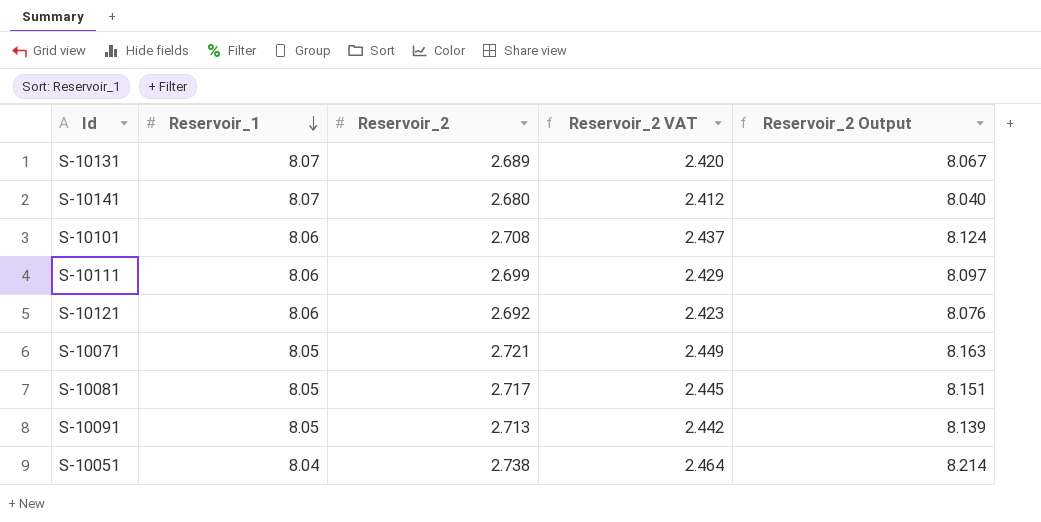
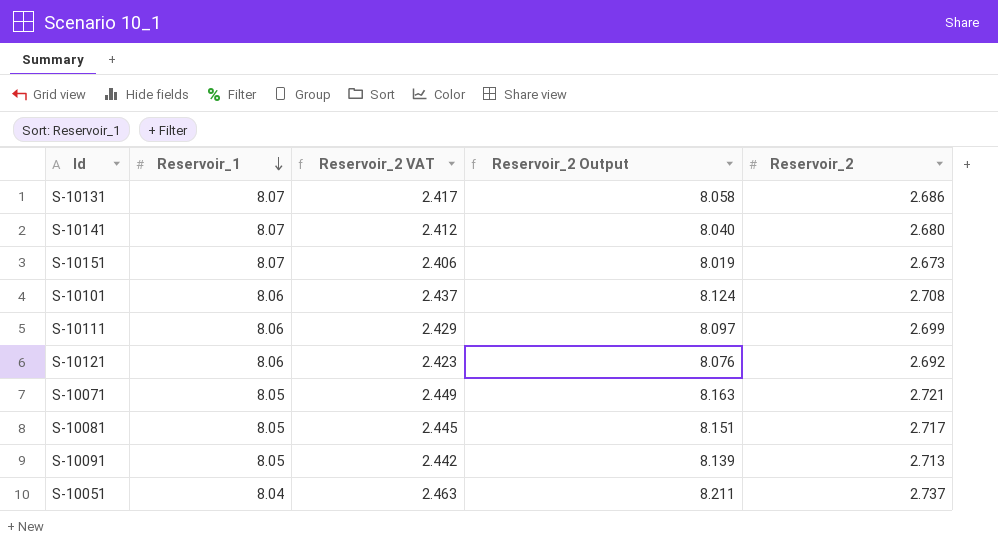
column Reservoir_2 | position: 3 -> 5
S-10131 | Reservoir_2 VAT: 2.420 -> 2.417
S-10131 | Reservoir_2 Output: 8.067 -> 8.058
S-10131 | Reservoir_2: 2.689 -> 2.686
row S-10151: none -> 8.07 | 2.406 | 8.019 | 2.673
S-10051 | Reservoir_2 VAT: 2.464 -> 2.463
S-10051 | Reservoir_2 Output: 8.214 -> 8.211
S-10051 | Reservoir_2: 2.738 -> 2.737

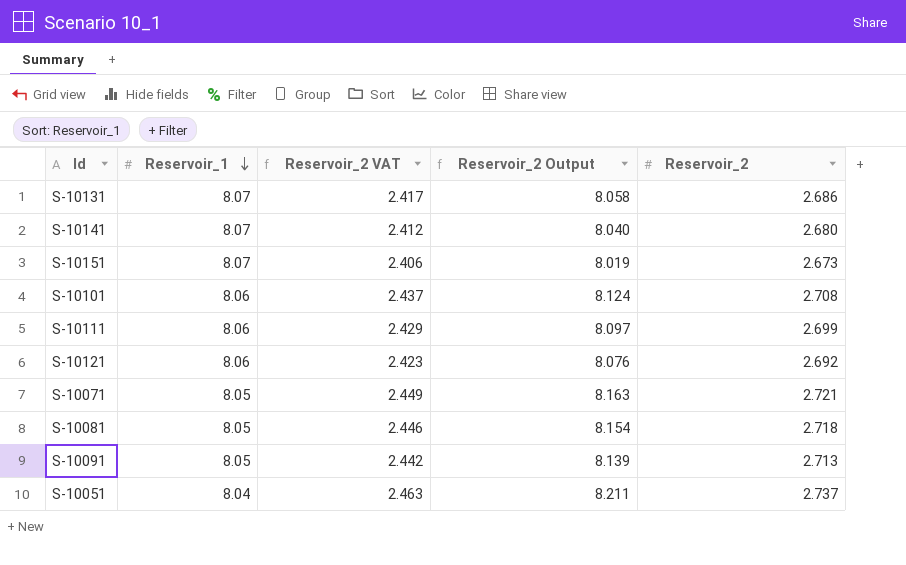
S-10081 | Reservoir_2 VAT: 2.445 -> 2.446
S-10081 | Reservoir_2 Output: 8.151 -> 8.154
S-10081 | Reservoir_2: 2.717 -> 2.718

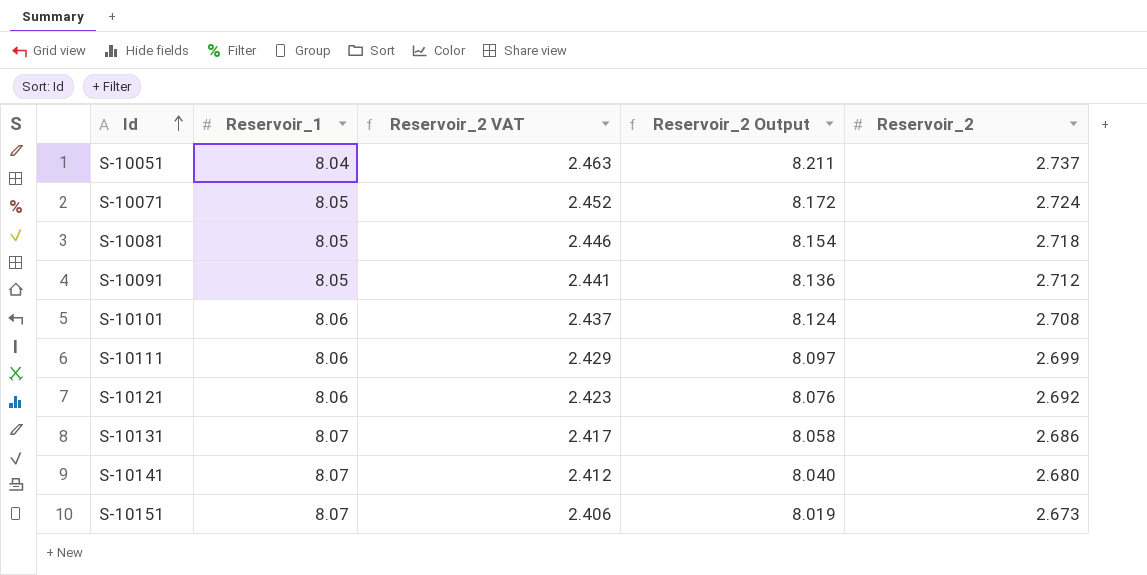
row order: Reservoir_1 descending -> Id ascending
S-10071 | Reservoir_2 VAT: 2.449 -> 2.452
S-10071 | Reservoir_2 Output: 8.163 -> 8.172
S-10071 | Reservoir_2: 2.721 -> 2.724
S-10091 | Reservoir_2 VAT: 2.442 -> 2.441
S-10091 | Reservoir_2 Output: 8.139 -> 8.136
S-10091 | Reservoir_2: 2.713 -> 2.712

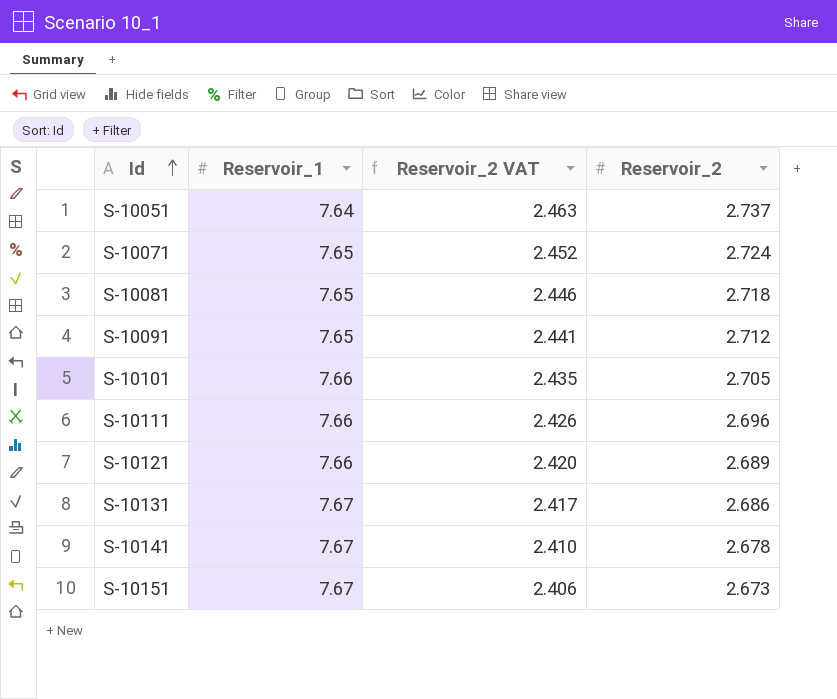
column Reservoir_2 Output | formula: [Reservoir_2] * 3 -> none
S-10051 | Reservoir_1: 8.04 -> 7.64
S-10071 | Reservoir_1: 8.05 -> 7.65
S-10081 | Reservoir_1: 8.05 -> 7.65
S-10091 | Reservoir_1: 8.05 -> 7.65
S-10101 | Reservoir_1: 8.06 -> 7.66
S-10101 | Reservoir_2 VAT: 2.437 -> 2.435
S-10101 | Reservoir_2: 2.708 -> 2.705
S-10111 | Reservoir_1: 8.06 -> 7.66
S-10111 | Reservoir_2 VAT: 2.429 -> 2.426
S-10111 | Reservoir_2: 2.699 -> 2.696
S-10121 | Reservoir_1: 8.06 -> 7.66
S-10121 | Reservoir_2 VAT: 2.423 -> 2.420
S-10121 | Reservoir_2: 2.692 -> 2.689
S-10131 | Reservoir_1: 8.07 -> 7.67
S-10141 | Reservoir_1: 8.07 -> 7.67
S-10141 | Reservoir_2 VAT: 2.412 -> 2.410
S-10141 | Reservoir_2: 2.680 -> 2.678
S-10151 | Reservoir_1: 8.07 -> 7.67

